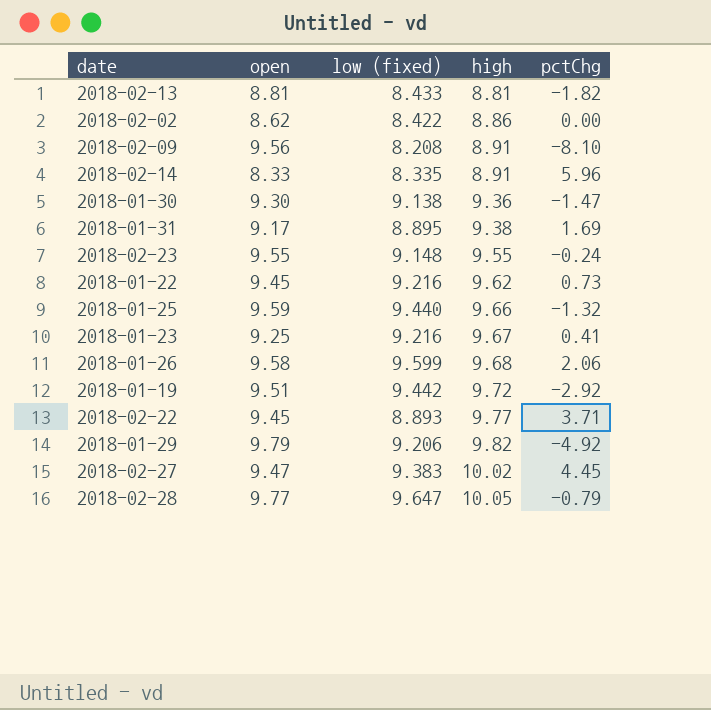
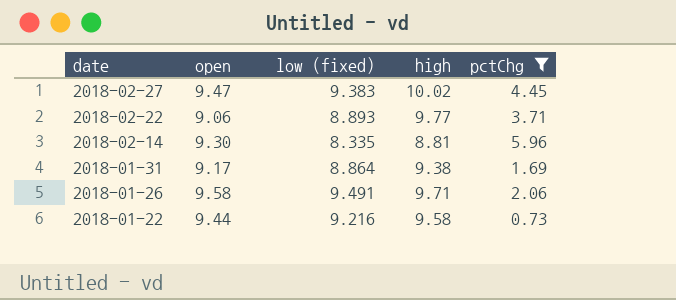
filter: none -> pctChg >= 0.73
row order: high ascending -> date descending
2018-02-22 | open: 9.45 -> 9.06
2018-02-14 | open: 8.33 -> 9.30
2018-02-14 | high: 8.91 -> 8.81
2018-01-31 | low (fixed): 8.895 -> 8.864
2018-01-26 | low (fixed): 9.599 -> 9.491
2018-01-26 | high: 9.68 -> 9.71
2018-01-22 | open: 9.45 -> 9.44
2018-01-22 | high: 9.62 -> 9.58

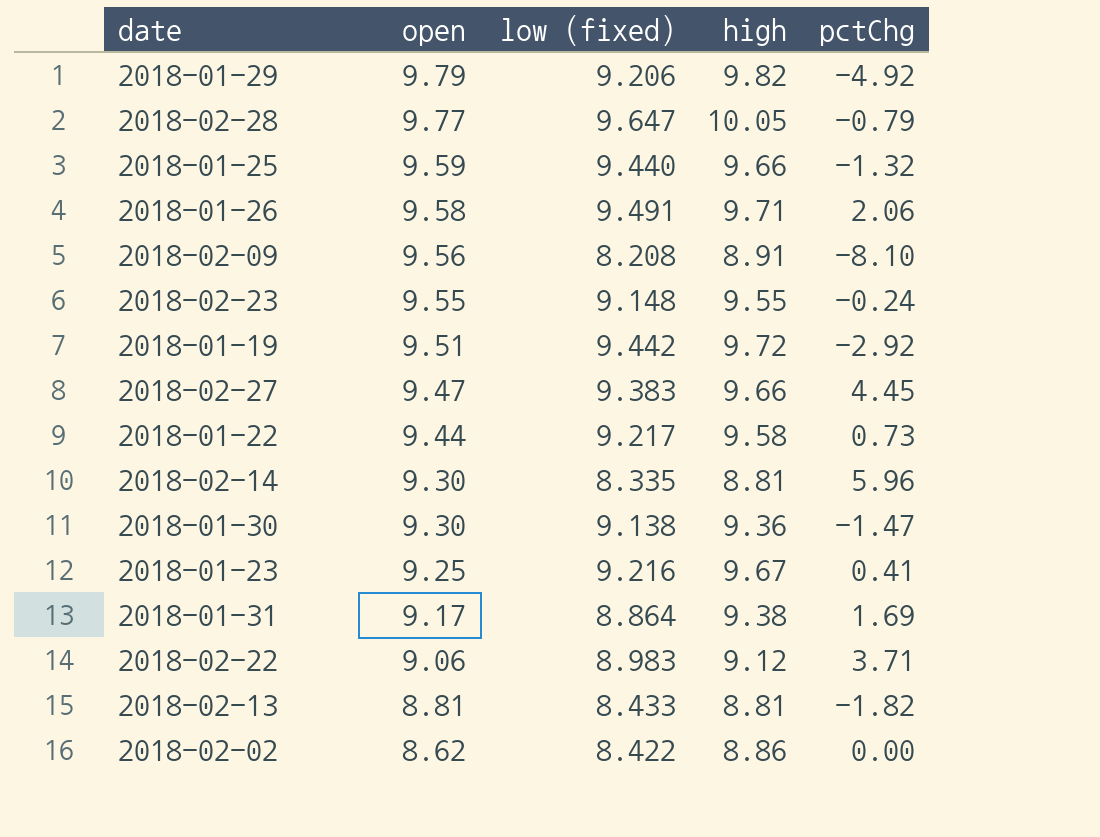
filter: pctChg >= 0.73 -> none
row order: date descending -> open descending
2018-02-27 | high: 10.02 -> 9.66
2018-01-22 | low (fixed): 9.216 -> 9.217
2018-02-22 | low (fixed): 8.893 -> 8.983
2018-02-22 | high: 9.77 -> 9.12

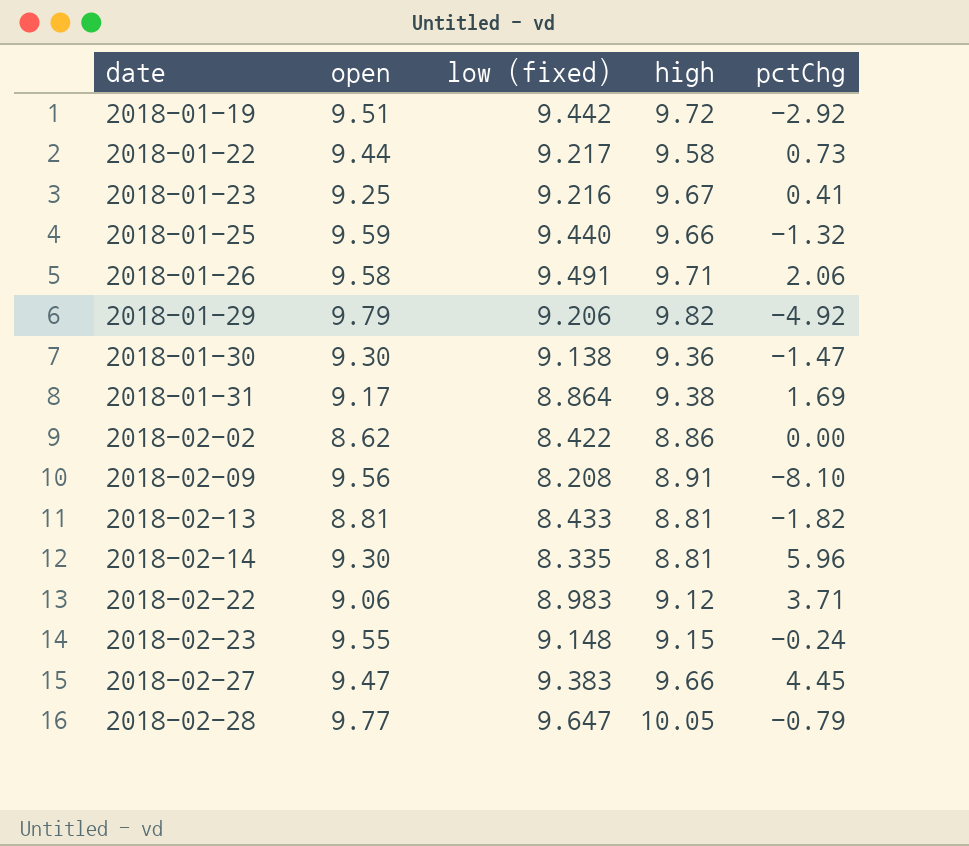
row order: open descending -> date ascending
2018-02-23 | high: 9.55 -> 9.15

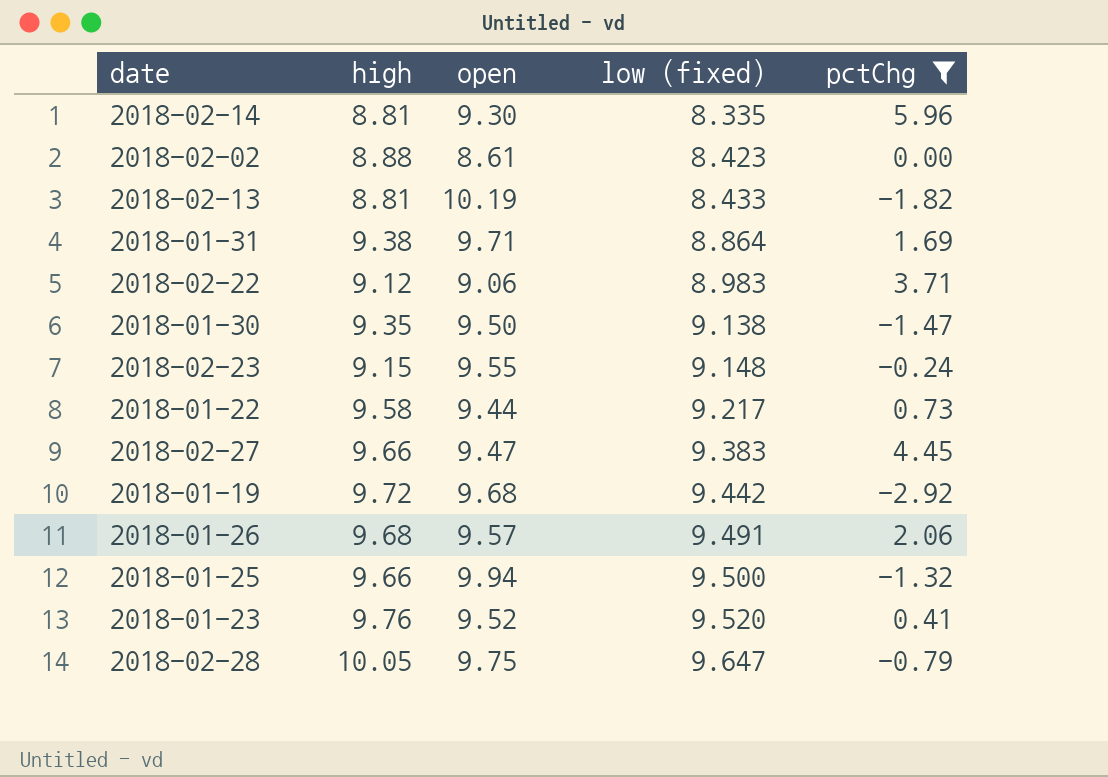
filter: none -> pctChg >= -2.92
row order: date ascending -> low (fixed) ascending
column high | position: 4 -> 2
2018-02-02 | high: 8.86 -> 8.88
2018-02-02 | open: 8.62 -> 8.61
2018-02-02 | low (fixed): 8.422 -> 8.423
2018-02-13 | open: 8.81 -> 10.19
2018-01-31 | open: 9.17 -> 9.71
2018-01-30 | high: 9.36 -> 9.35
2018-01-30 | open: 9.30 -> 9.50
2018-01-19 | open: 9.51 -> 9.68
2018-01-26 | high: 9.71 -> 9.68
2018-01-26 | open: 9.58 -> 9.57
2018-01-25 | open: 9.59 -> 9.94
2018-01-25 | low (fixed): 9.440 -> 9.500
2018-01-23 | high: 9.67 -> 9.76
2018-01-23 | open: 9.25 -> 9.52
2018-01-23 | low (fixed): 9.216 -> 9.520
2018-02-28 | open: 9.77 -> 9.75

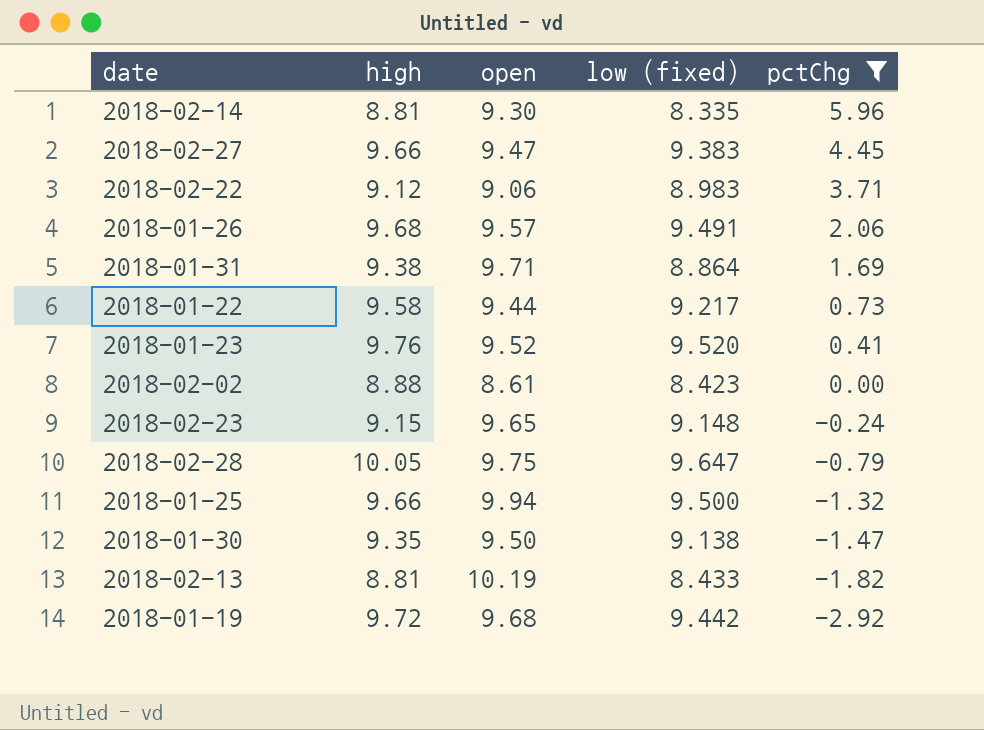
row order: low (fixed) ascending -> pctChg descending
2018-02-23 | open: 9.55 -> 9.65

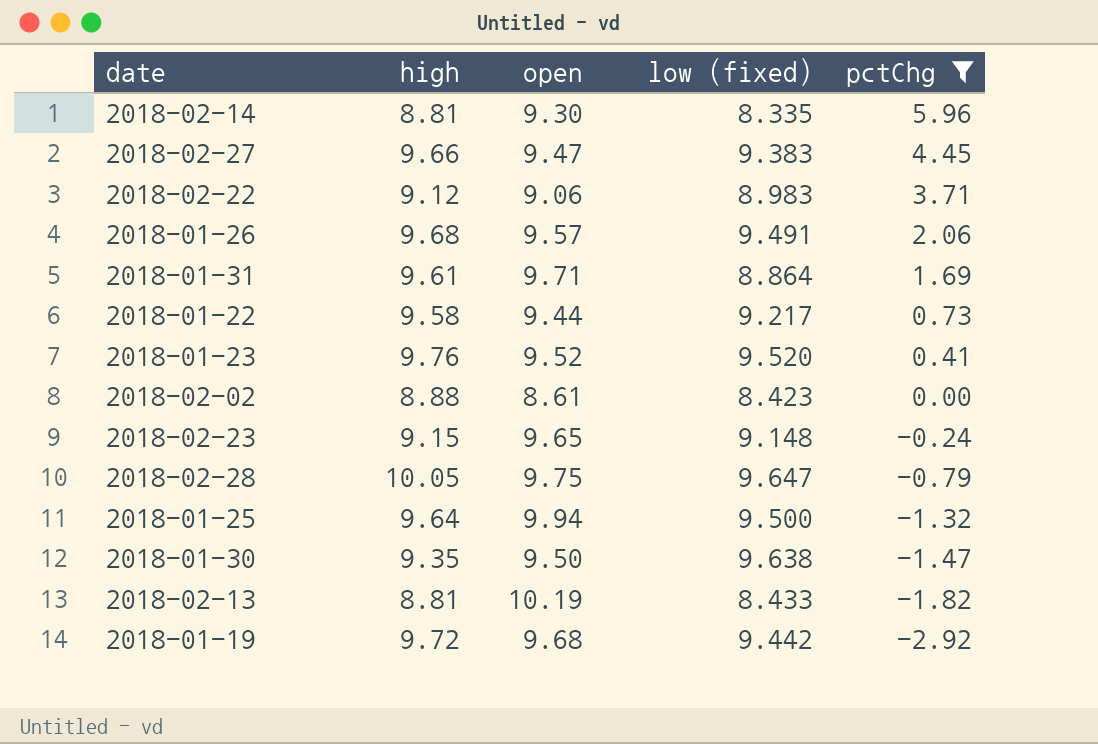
2018-01-31 | high: 9.38 -> 9.61
2018-01-25 | high: 9.66 -> 9.64
2018-01-30 | low (fixed): 9.138 -> 9.638

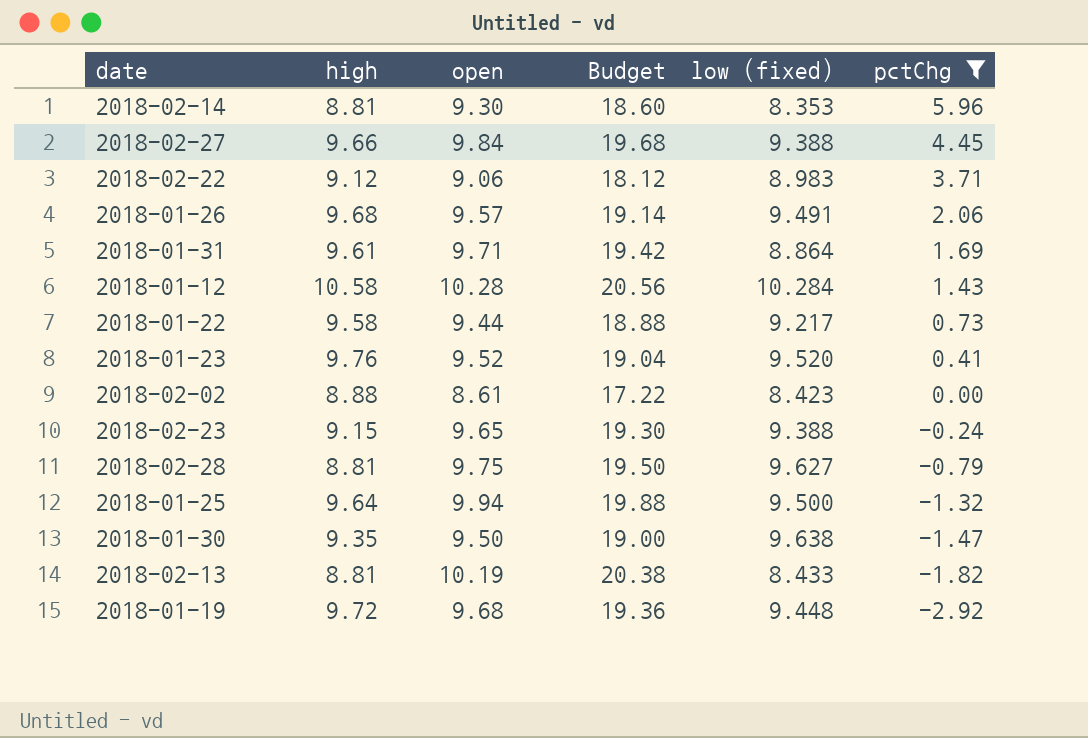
column Budget | formula: none -> [open] * 2
2018-02-14 | low (fixed): 8.335 -> 8.353
2018-02-27 | open: 9.47 -> 9.84
2018-02-27 | low (fixed): 9.383 -> 9.388
row 2018-01-12: none -> 10.58 | 10.28 | 20.56 | 10.284 | 1.43
2018-02-23 | low (fixed): 9.148 -> 9.388
2018-02-28 | high: 10.05 -> 8.81
2018-02-28 | low (fixed): 9.647 -> 9.627
2018-01-19 | low (fixed): 9.442 -> 9.448

